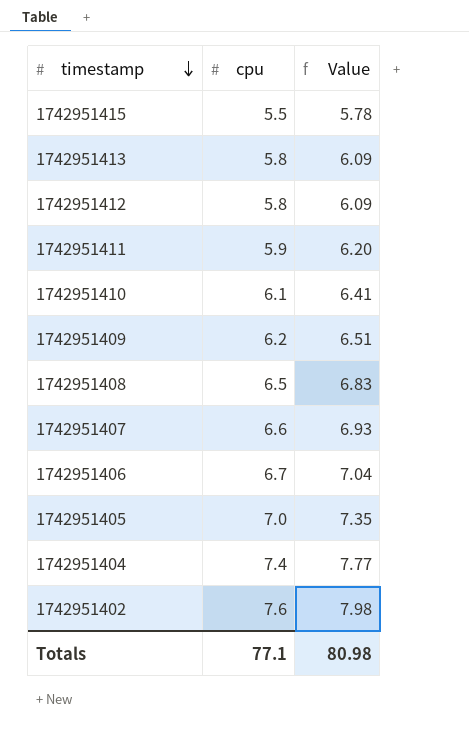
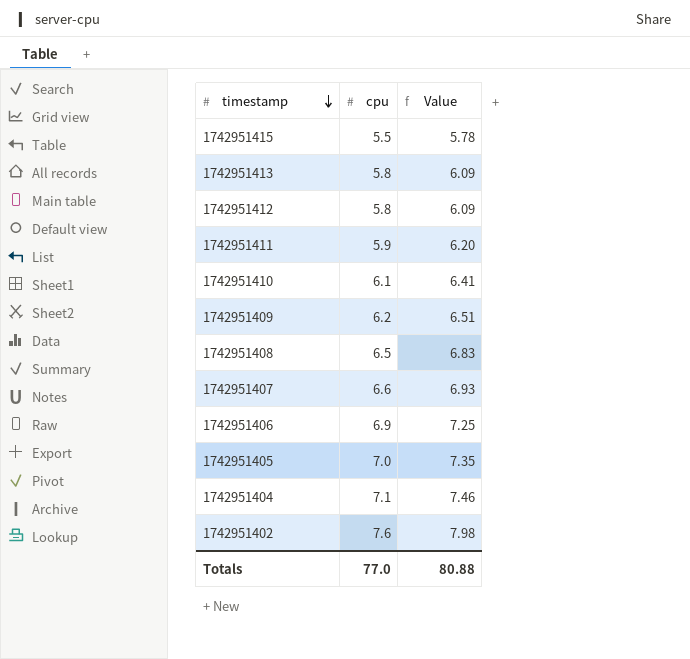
1742951406 | cpu: 6.7 -> 6.9
1742951406 | Value: 7.04 -> 7.25
1742951404 | cpu: 7.4 -> 7.1
1742951404 | Value: 7.77 -> 7.46
Totals | cpu: 77.1 -> 77.0
Totals | Value: 80.98 -> 80.88

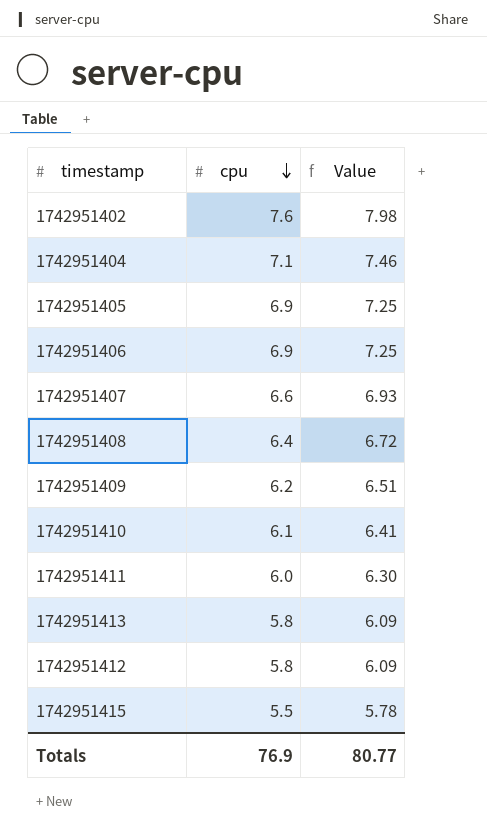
row order: timestamp descending -> cpu descending
1742951405 | cpu: 7.0 -> 6.9
1742951405 | Value: 7.35 -> 7.25
1742951408 | cpu: 6.5 -> 6.4
1742951408 | Value: 6.83 -> 6.72
1742951411 | cpu: 5.9 -> 6.0
1742951411 | Value: 6.20 -> 6.30
Totals | cpu: 77.0 -> 76.9
Totals | Value: 80.88 -> 80.77

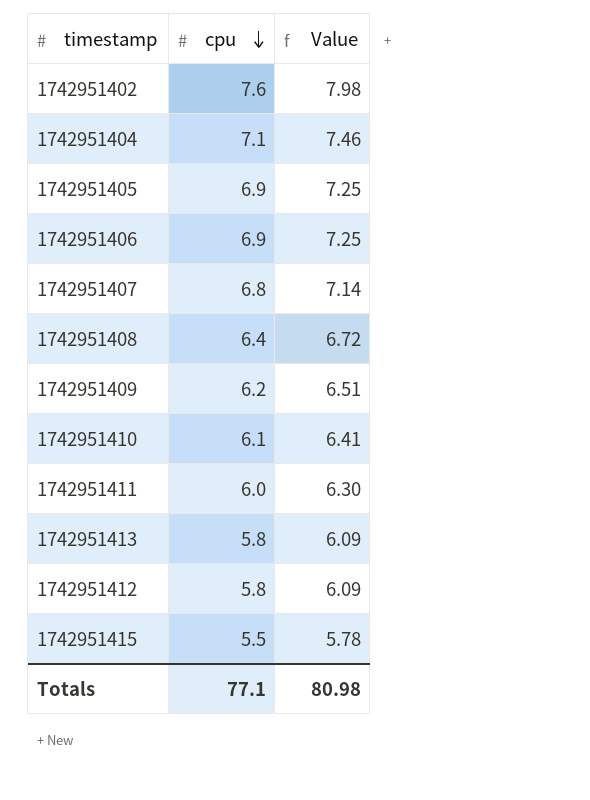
1742951407 | cpu: 6.6 -> 6.8
1742951407 | Value: 6.93 -> 7.14
Totals | cpu: 76.9 -> 77.1
Totals | Value: 80.77 -> 80.98

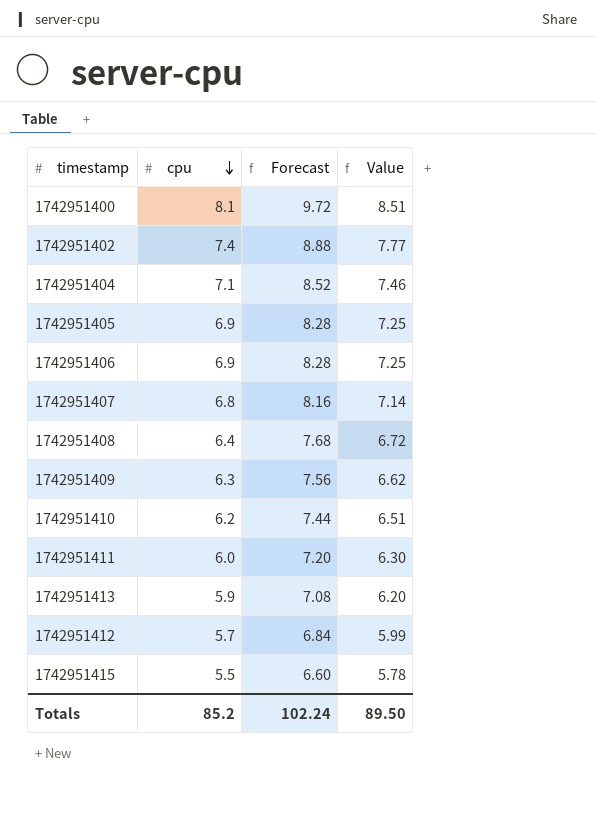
column Forecast | formula: none -> [cpu] * 1.2
row 1742951400: none -> 8.1 | 9.72 | 8.51
1742951402 | cpu: 7.6 -> 7.4
1742951402 | Value: 7.98 -> 7.77
1742951409 | cpu: 6.2 -> 6.3
1742951409 | Value: 6.51 -> 6.62
1742951410 | cpu: 6.1 -> 6.2
1742951410 | Value: 6.41 -> 6.51
1742951413 | cpu: 5.8 -> 5.9
1742951413 | Value: 6.09 -> 6.20
1742951412 | cpu: 5.8 -> 5.7
1742951412 | Value: 6.09 -> 5.99
Totals | cpu: 77.1 -> 85.2
Totals | Value: 80.98 -> 89.50

